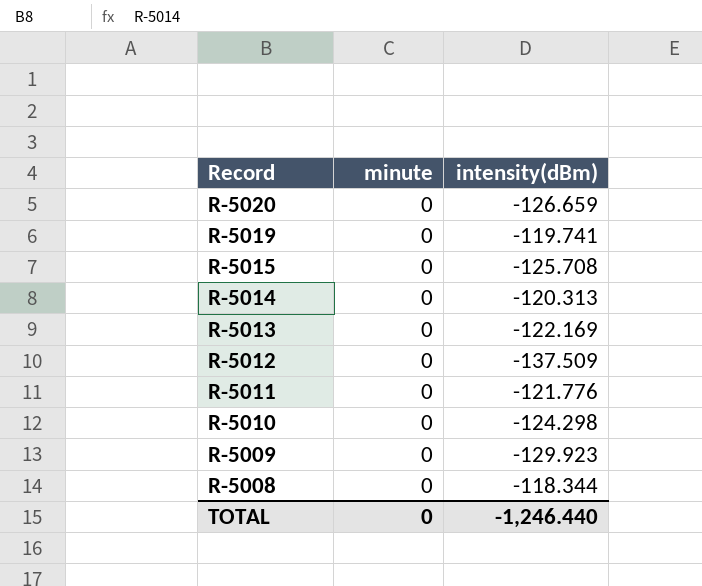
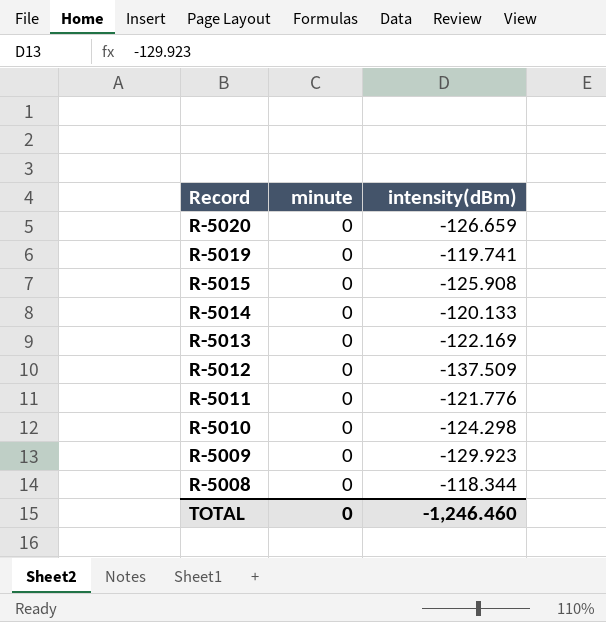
R-5015 | intensity(dBm): -125.708 -> -125.908
R-5014 | intensity(dBm): -120.313 -> -120.133
TOTAL | intensity(dBm): -1,246.440 -> -1,246.460

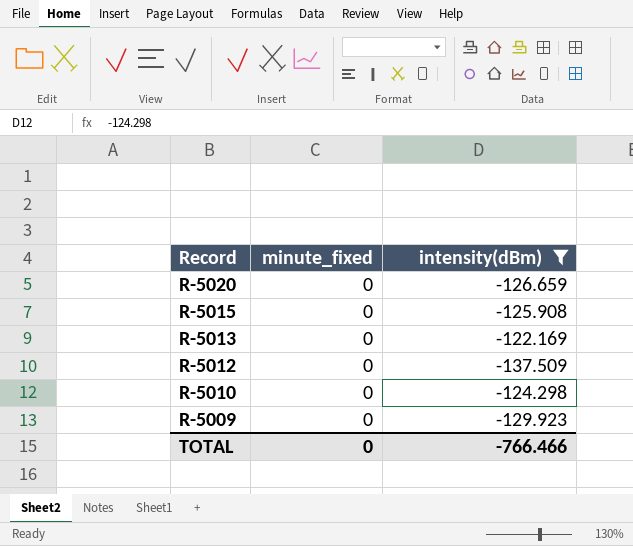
filter: none -> intensity(dBm) <= -122.169
column name: minute -> minute_fixed
TOTAL | intensity(dBm): -1,246.460 -> -766.466

